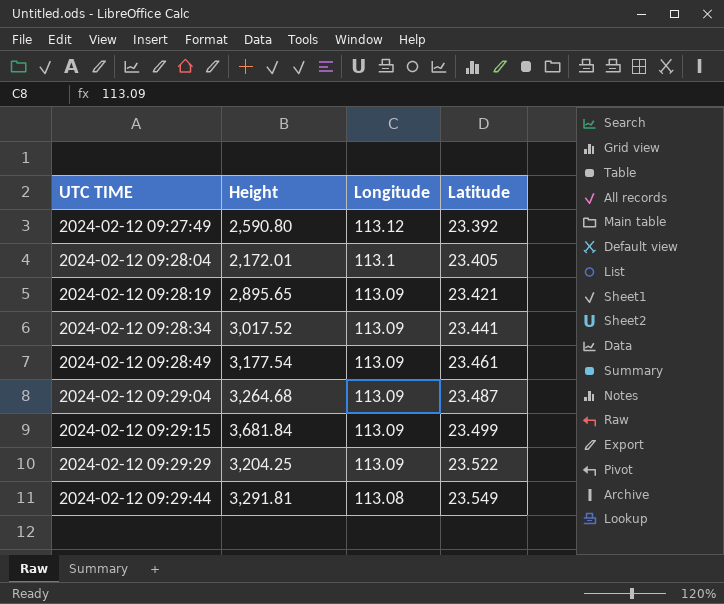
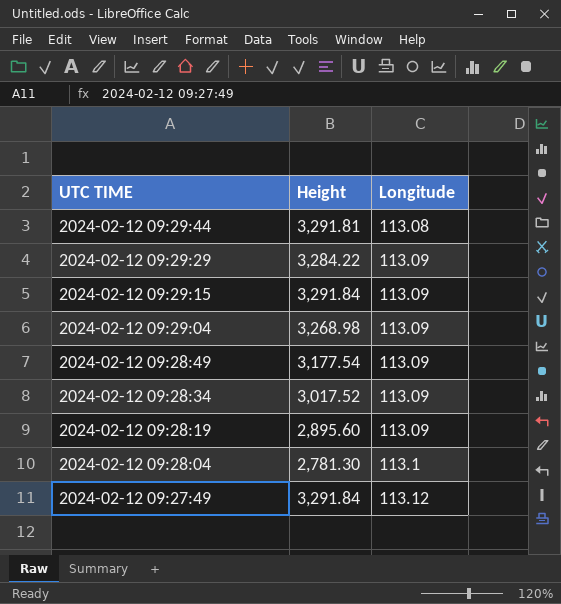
row order: UTC TIME ascending -> UTC TIME descending
column Latitude | position: 4 -> none
2024-02-12 09:29:29 | Height: 3,204.25 -> 3,284.22
2024-02-12 09:29:15 | Height: 3,681.84 -> 3,291.84
2024-02-12 09:29:04 | Height: 3,264.68 -> 3,268.98
2024-02-12 09:28:19 | Height: 2,895.65 -> 2,895.60
2024-02-12 09:28:04 | Height: 2,172.01 -> 2,781.30
2024-02-12 09:27:49 | Height: 2,590.80 -> 3,291.84

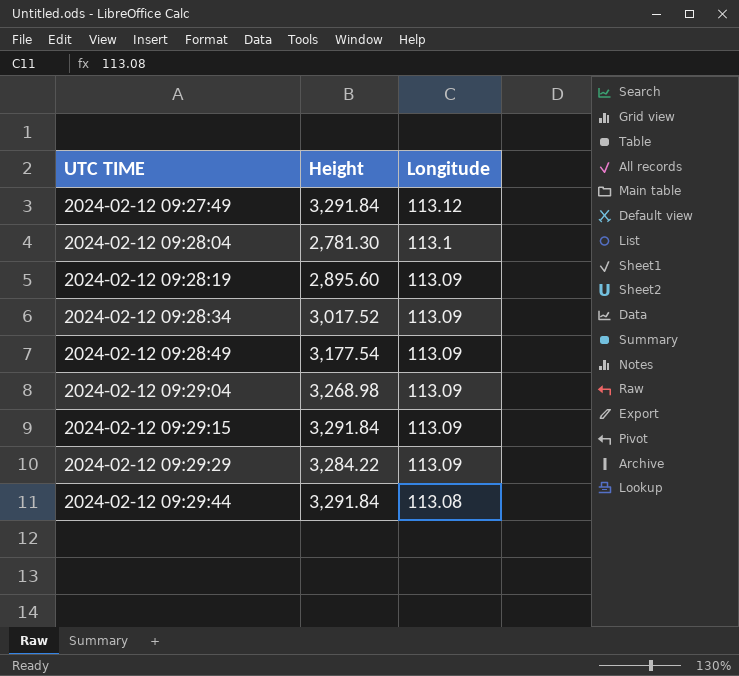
row order: UTC TIME descending -> UTC TIME ascending
2024-02-12 09:29:44 | Height: 3,291.81 -> 3,291.84

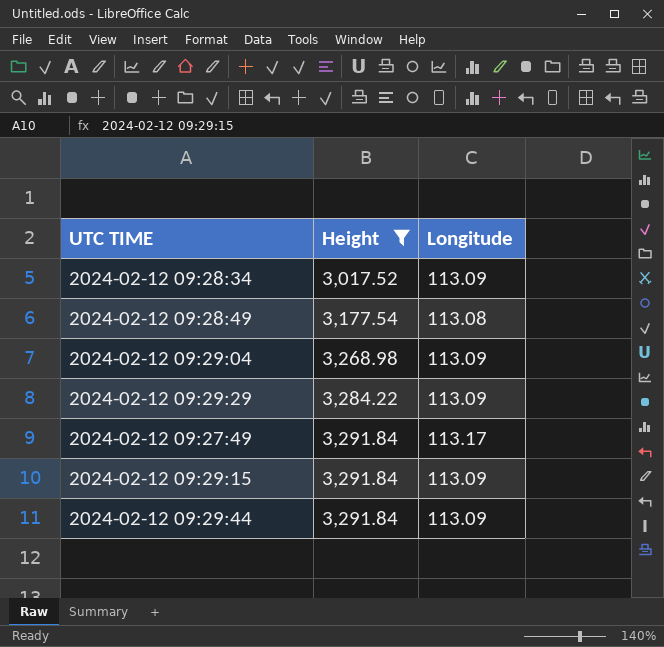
filter: none -> Height >= 3,017.52
row order: UTC TIME ascending -> Height ascending
2024-02-12 09:28:49 | Longitude: 113.09 -> 113.08
2024-02-12 09:27:49 | Longitude: 113.12 -> 113.17
2024-02-12 09:29:44 | Longitude: 113.08 -> 113.09

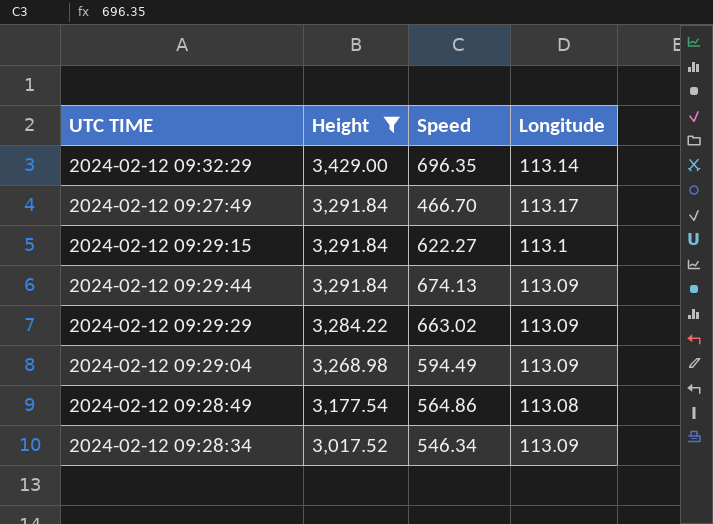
row order: Height ascending -> Height descending
column Speed | position: none -> 3
row 2024-02-12 09:32:29: none -> 3,429.00 | 696.35 | 113.14
2024-02-12 09:29:15 | Longitude: 113.09 -> 113.1

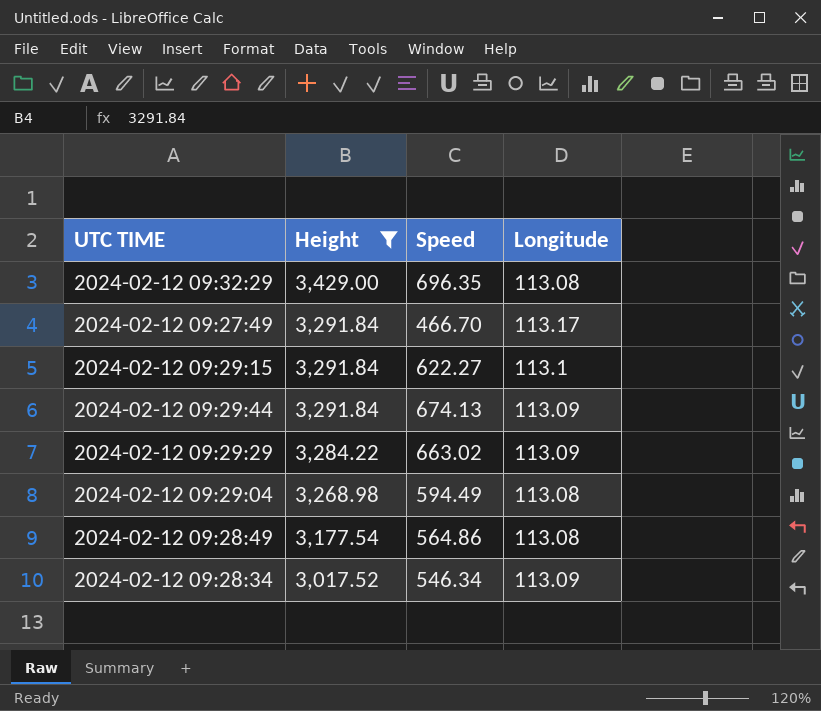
2024-02-12 09:32:29 | Longitude: 113.14 -> 113.08
2024-02-12 09:29:04 | Longitude: 113.09 -> 113.08

